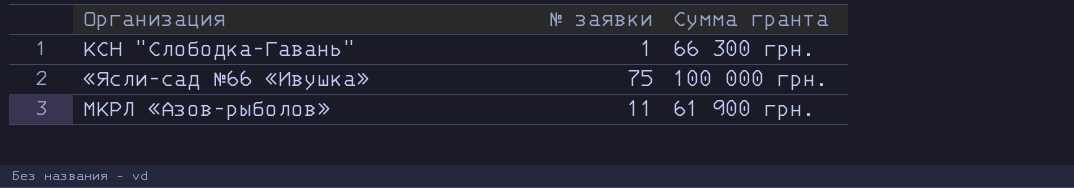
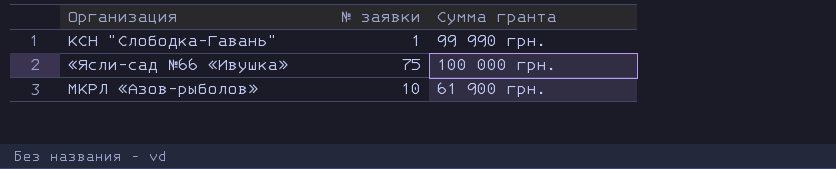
КСН "Слободка-Гавань" | Сумма гранта: 66 300 грн. -> 99 990 грн.
МКРЛ «Азов-рыболов» | № заявки: 11 -> 10

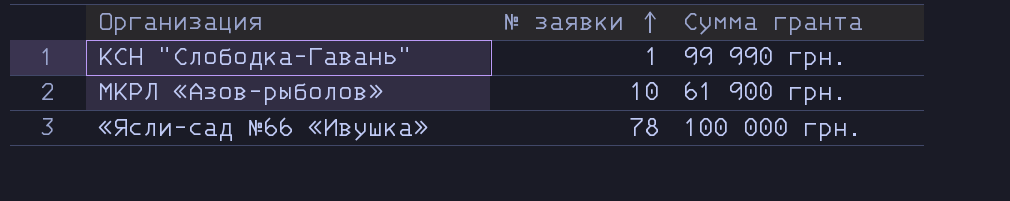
row order: none -> № заявки ascending
«Ясли-сад №66 «Ивушка» | № заявки: 75 -> 78

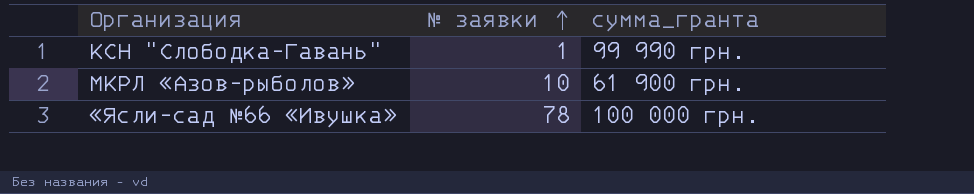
column name: Сумма гранта -> сумма_гранта

